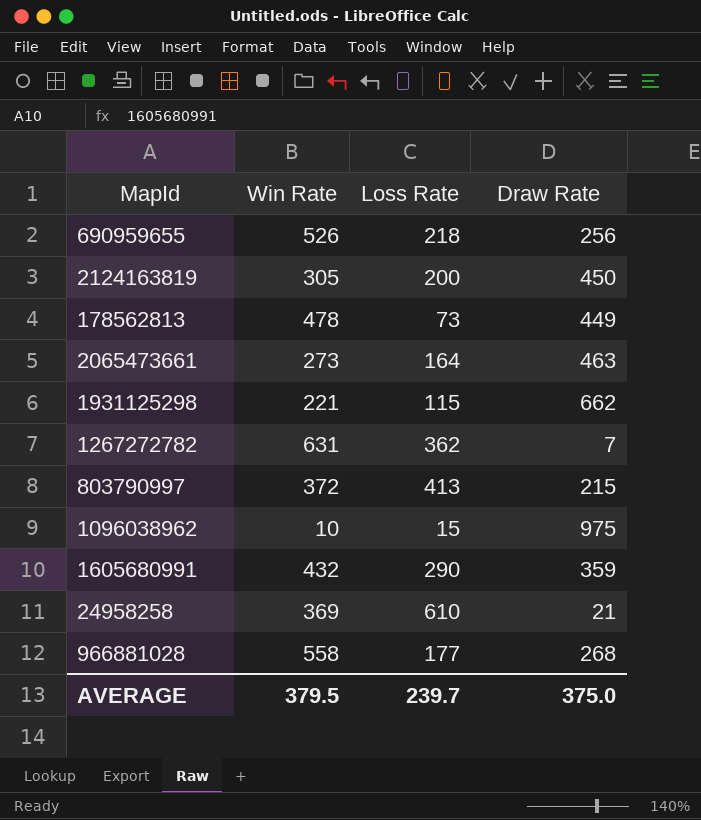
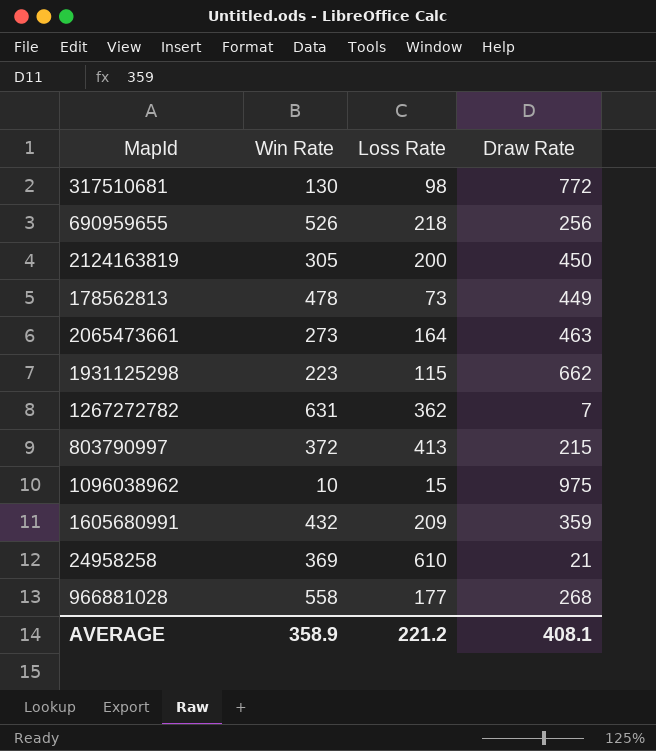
row 317510681: none -> 130 | 98 | 772
1931125298 | Win Rate: 221 -> 223
1605680991 | Loss Rate: 290 -> 209
AVERAGE | Win Rate: 379.5 -> 358.9
AVERAGE | Loss Rate: 239.7 -> 221.2
AVERAGE | Draw Rate: 375.0 -> 408.1

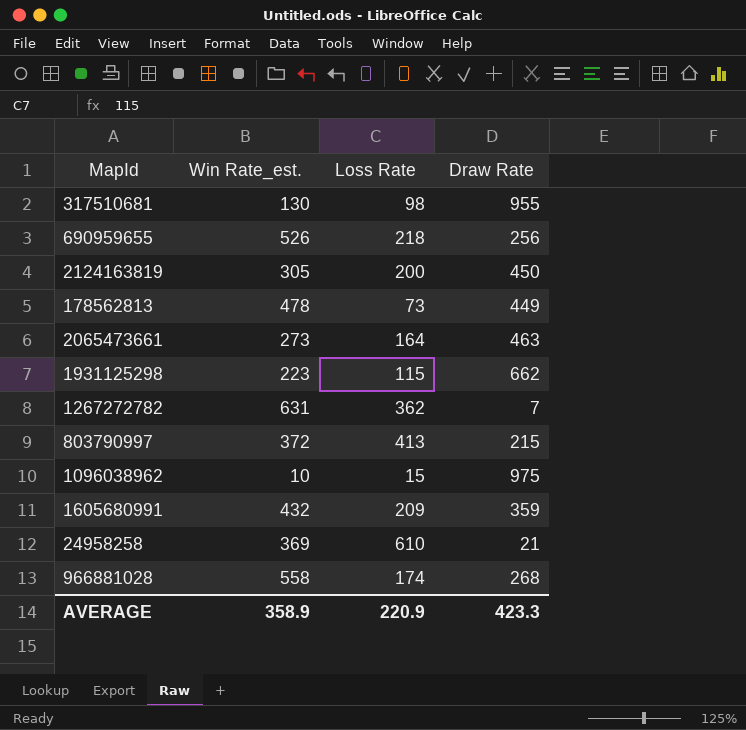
column name: Win Rate -> Win Rate_est.
317510681 | Draw Rate: 772 -> 955
966881028 | Loss Rate: 177 -> 174
AVERAGE | Loss Rate: 221.2 -> 220.9
AVERAGE | Draw Rate: 408.1 -> 423.3

